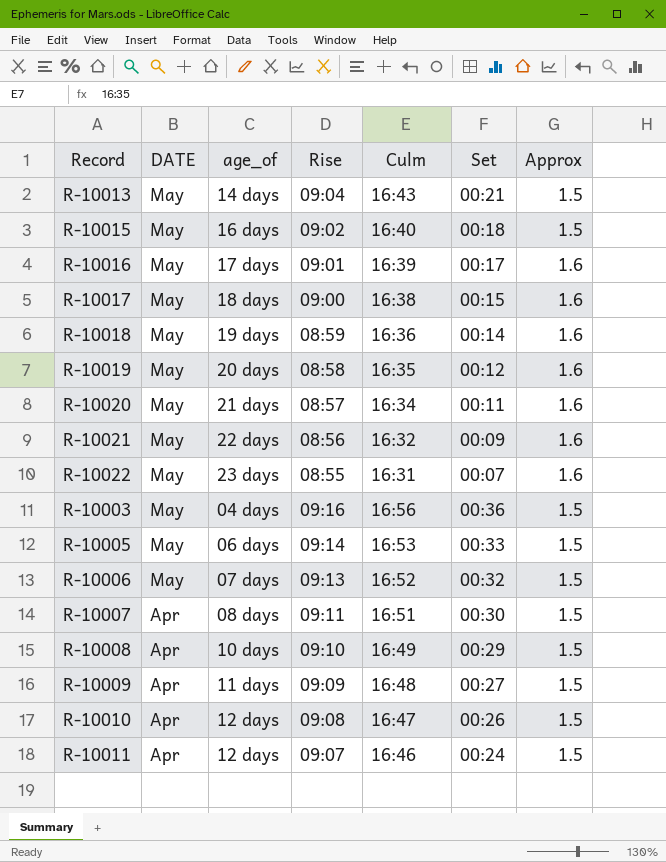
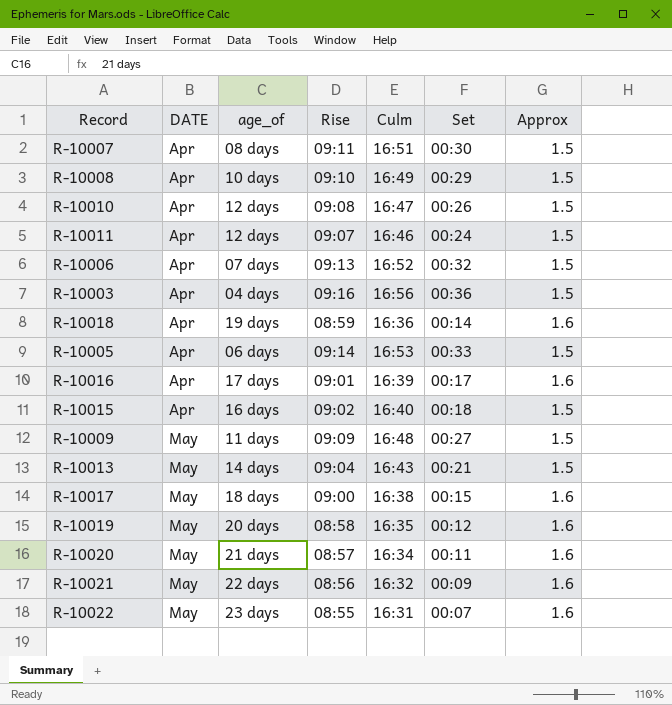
row order: DATE descending -> DATE ascending
R-10006 | DATE: May -> Apr
R-10003 | DATE: May -> Apr
R-10018 | DATE: May -> Apr
R-10005 | DATE: May -> Apr
R-10016 | DATE: May -> Apr
R-10015 | DATE: May -> Apr
R-10009 | DATE: Apr -> May

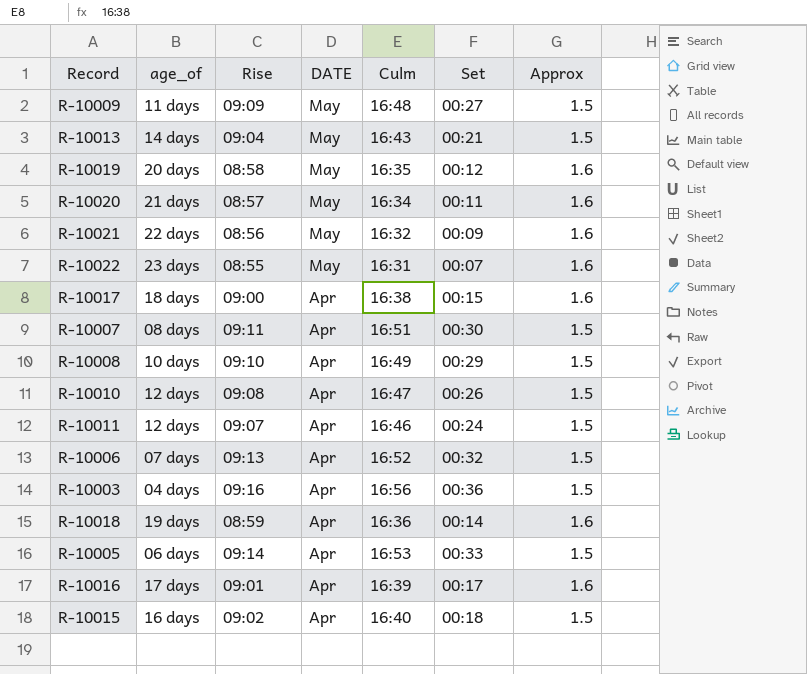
row order: DATE ascending -> DATE descending
column DATE | position: 2 -> 4
R-10017 | DATE: May -> Apr

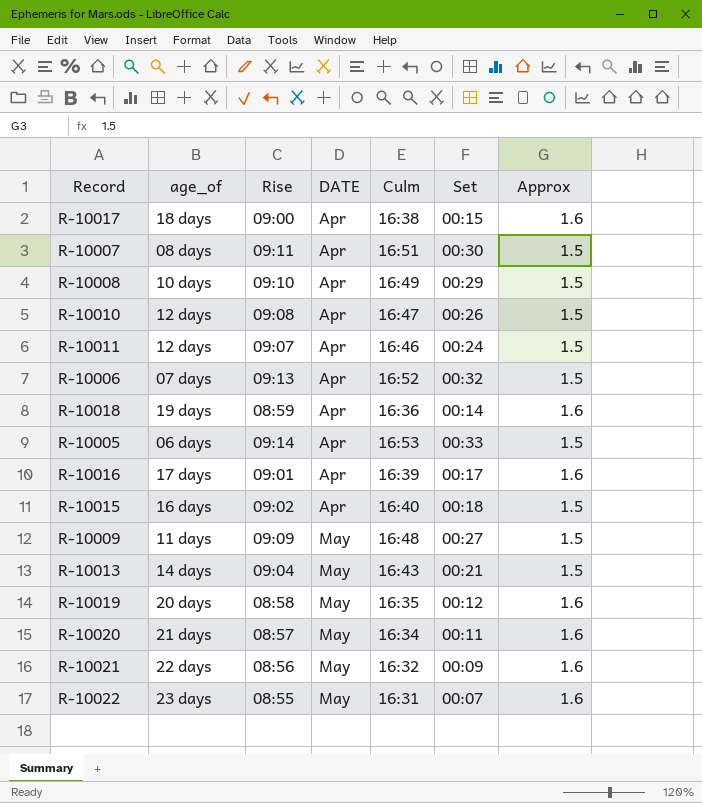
row order: DATE descending -> DATE ascending
row R-10003: 04 days | 09:16 | Apr | 16:56 | 00:36 | 1.5 -> none

